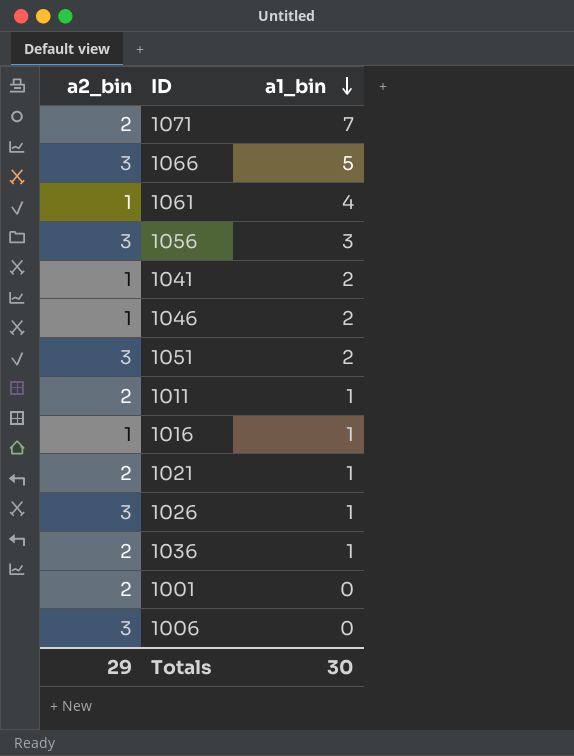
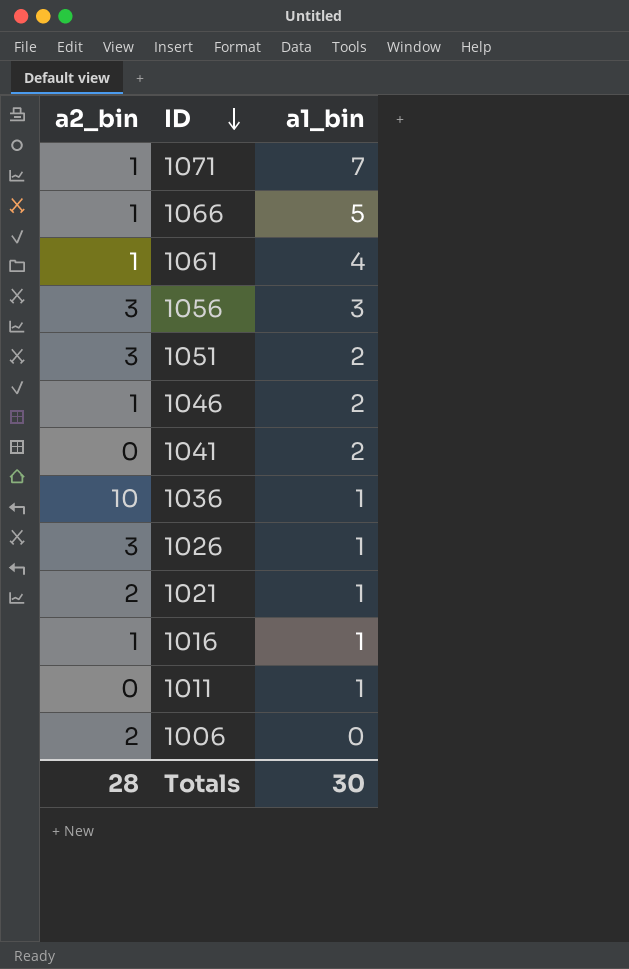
row order: a1_bin descending -> ID descending
row 1001: 2 | 0 -> none
1071 | a2_bin: 2 -> 1
1066 | a2_bin: 3 -> 1
1041 | a2_bin: 1 -> 0
1036 | a2_bin: 2 -> 10
1011 | a2_bin: 2 -> 0
1006 | a2_bin: 3 -> 2
Totals | a2_bin: 29 -> 28

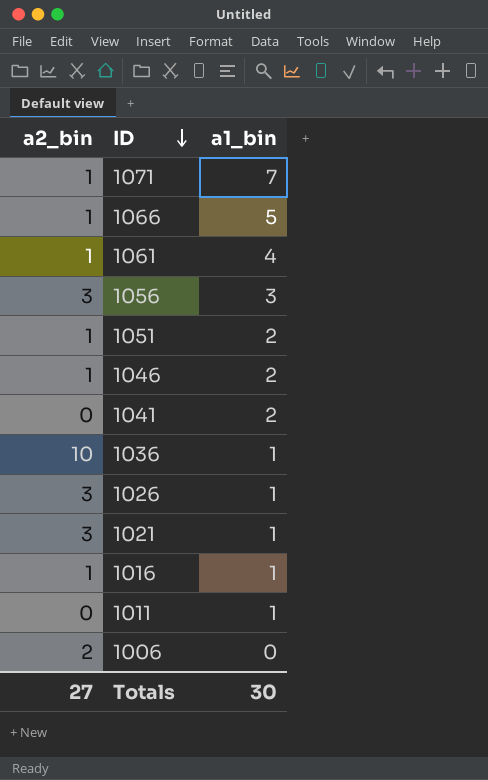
1051 | a2_bin: 3 -> 1
1021 | a2_bin: 2 -> 3
Totals | a2_bin: 28 -> 27

